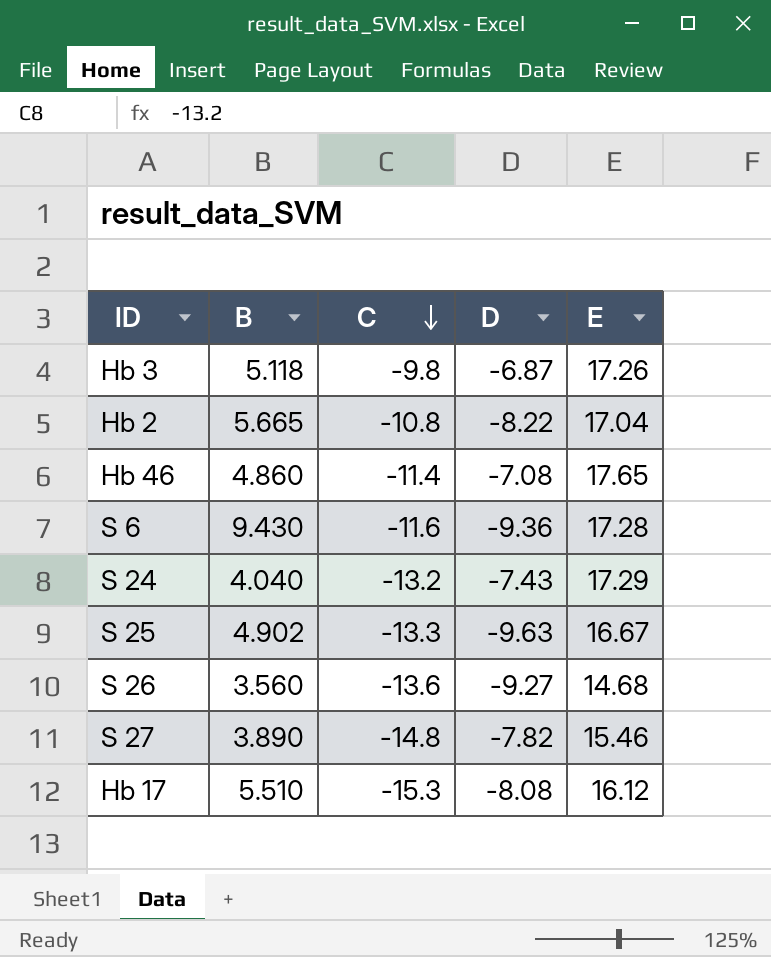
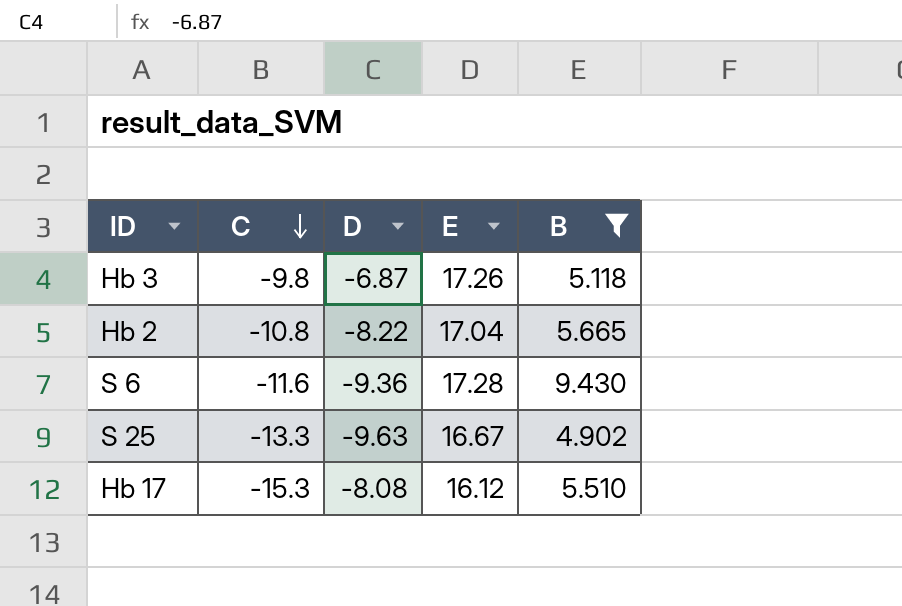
filter: none -> B >= 4.902
column B | position: 2 -> 5

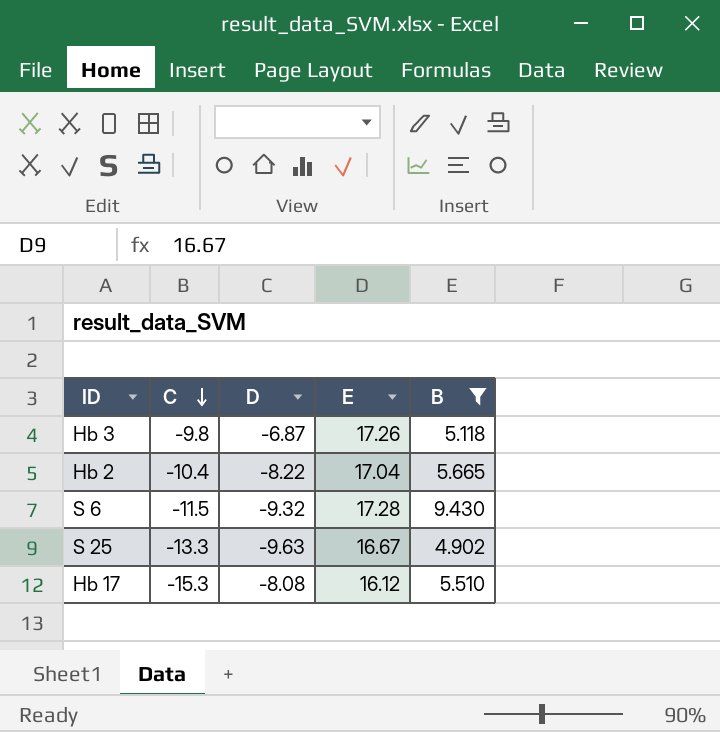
Hb 2 | C: -10.8 -> -10.4
S 6 | C: -11.6 -> -11.5
S 6 | D: -9.36 -> -9.32

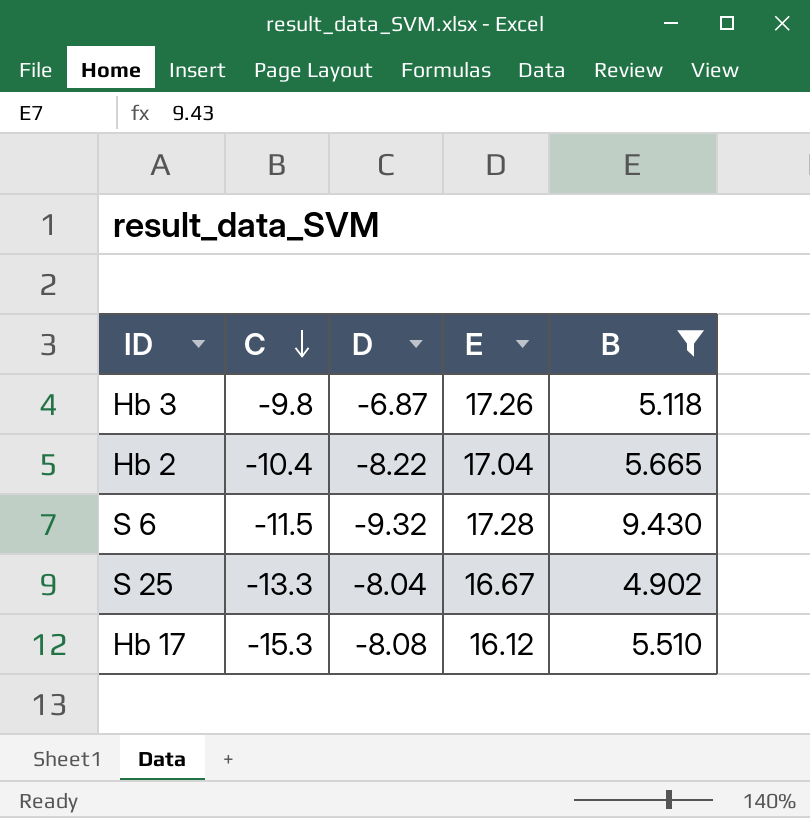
S 25 | D: -9.63 -> -8.04

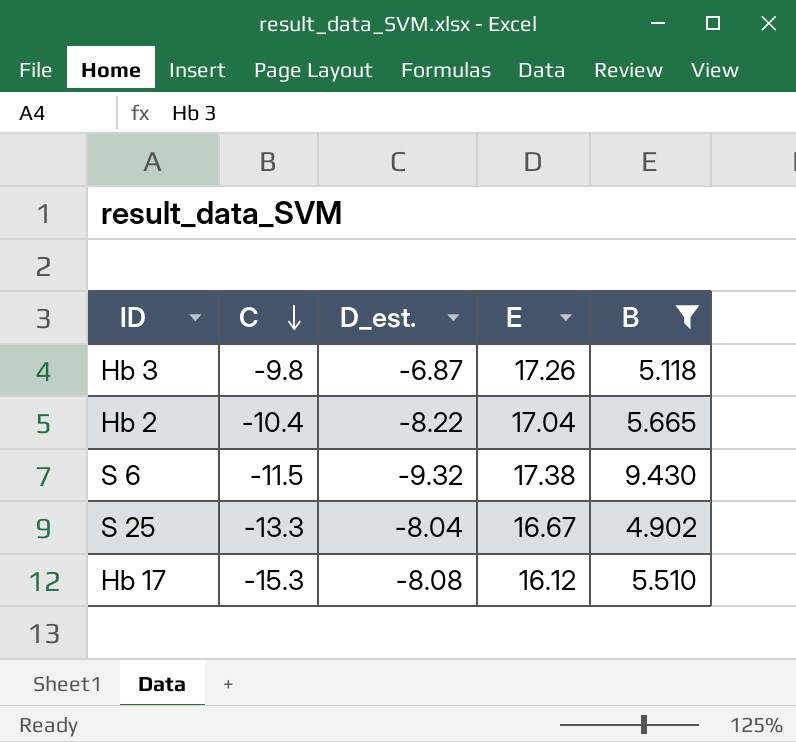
column name: D -> D_est.
S 6 | E: 17.28 -> 17.38

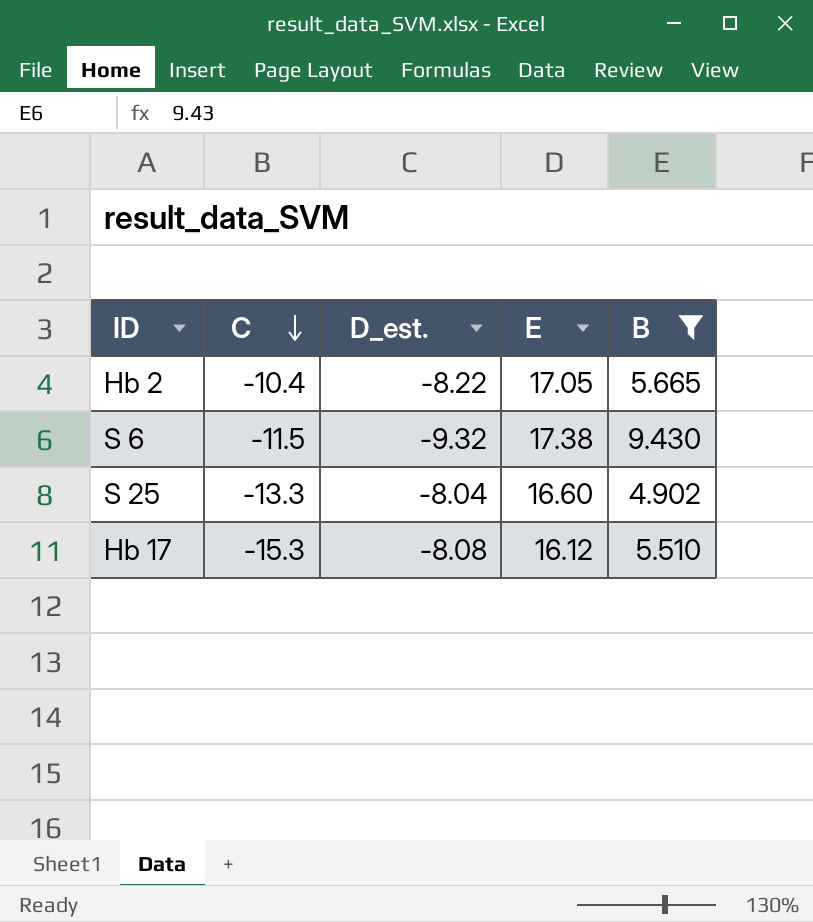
row Hb 3: -9.8 | -6.87 | 17.26 | 5.118 -> none
Hb 2 | E: 17.04 -> 17.05
S 25 | E: 16.67 -> 16.60

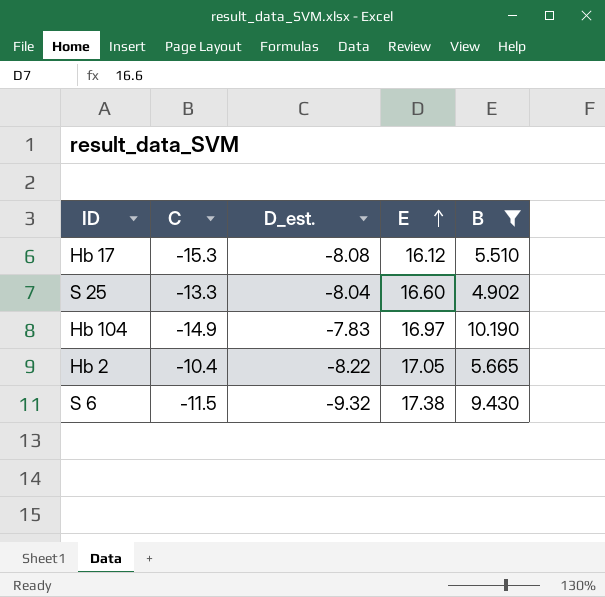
row order: C descending -> E ascending
row Hb 104: none -> -14.9 | -7.83 | 16.97 | 10.190

